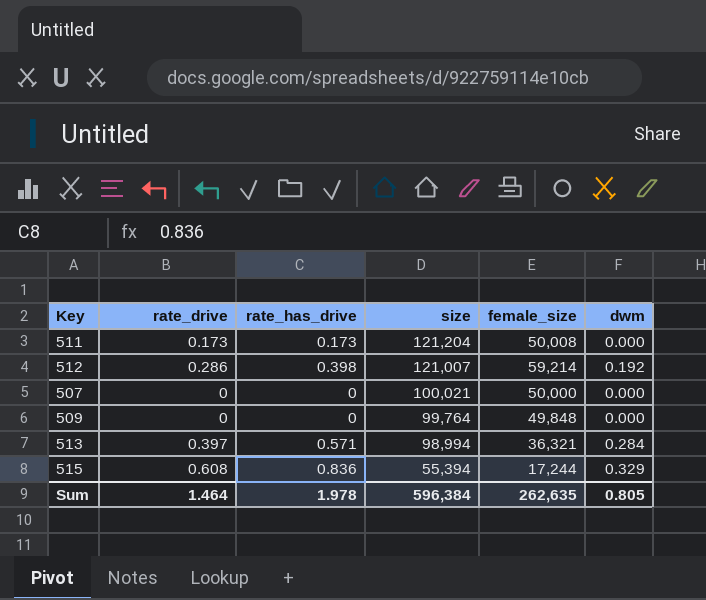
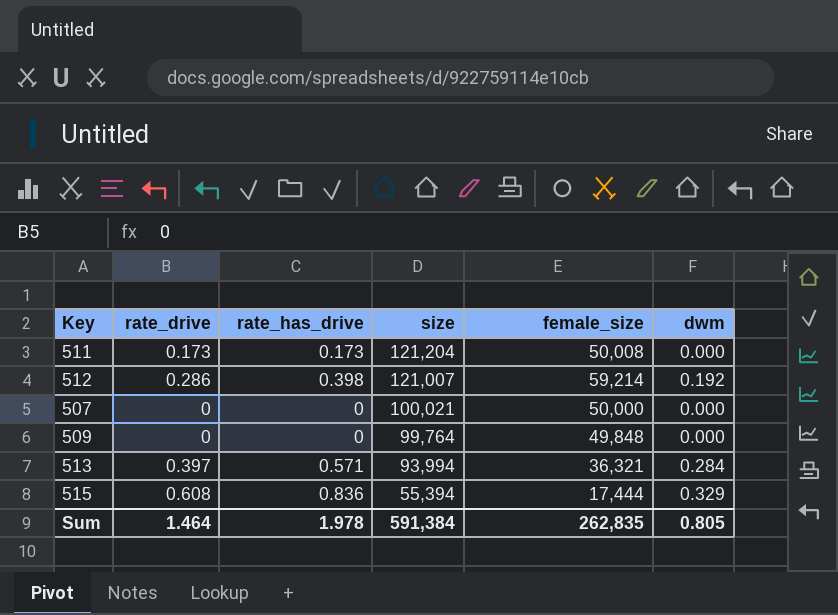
513 | size: 98,994 -> 93,994
515 | female_size: 17,244 -> 17,444
Sum | size: 596,384 -> 591,384
Sum | female_size: 262,635 -> 262,835

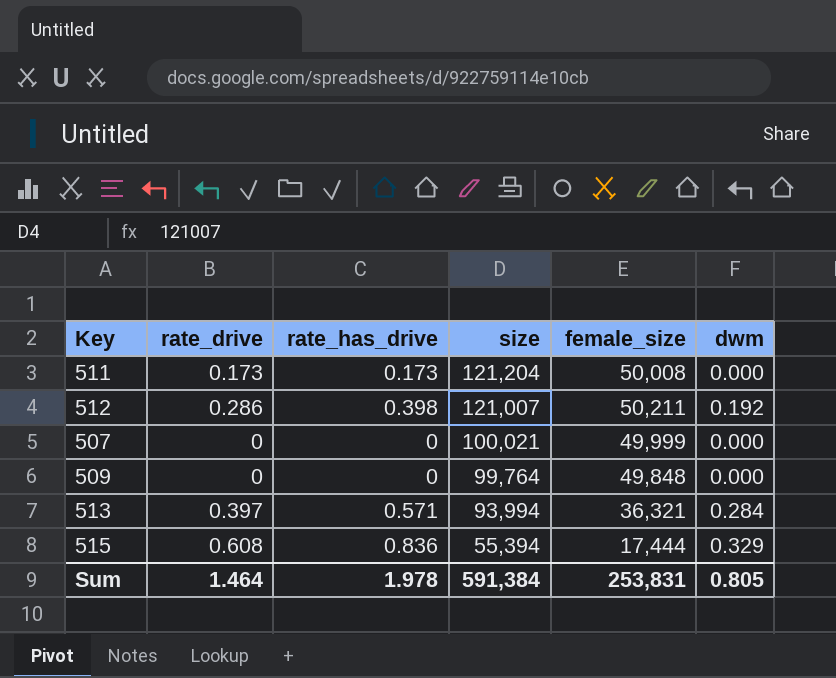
512 | female_size: 59,214 -> 50,211
507 | female_size: 50,000 -> 49,999
Sum | female_size: 262,835 -> 253,831

